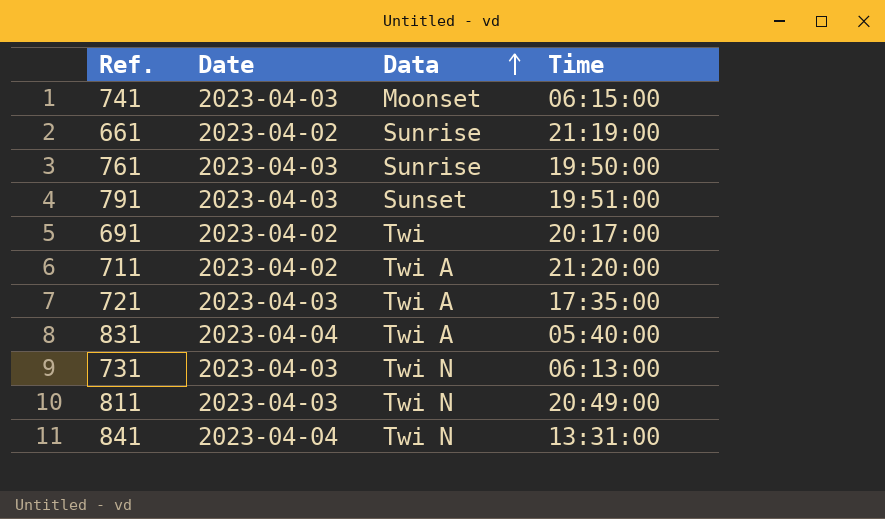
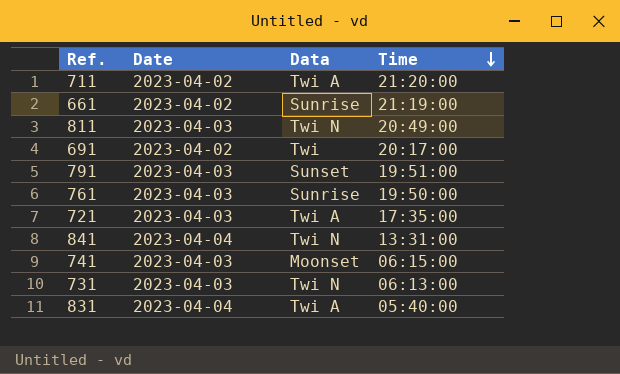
row order: Data ascending -> Time descending

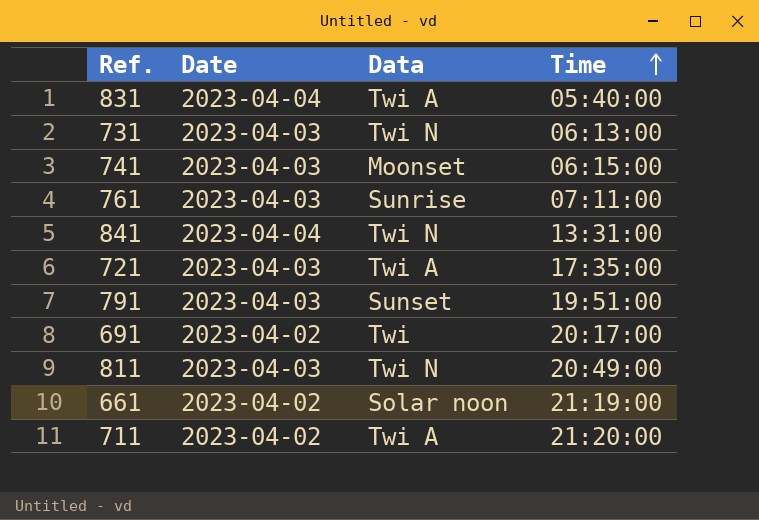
row order: Time descending -> Time ascending
761 | Time: 19:50:00 -> 07:11:00
661 | Data: Sunrise -> Solar noon

